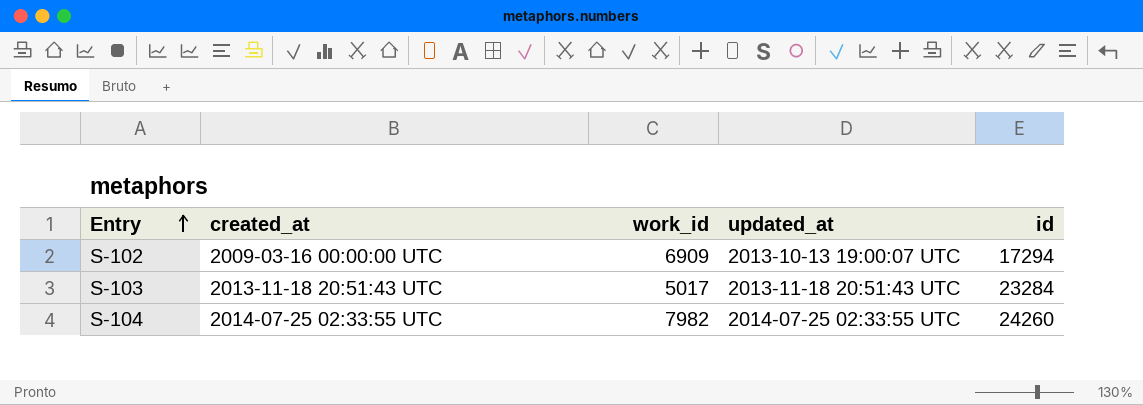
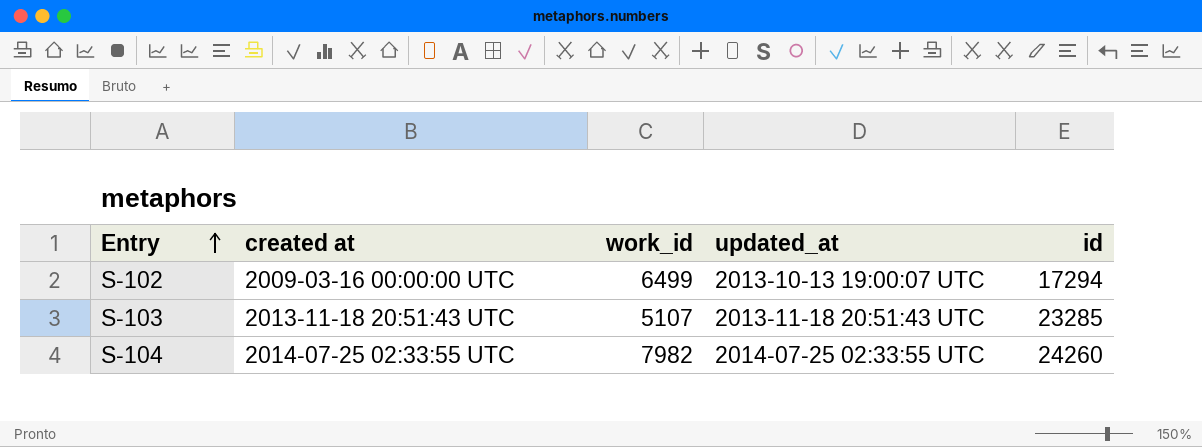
column name: created_at -> created at
S-102 | work_id: 6909 -> 6499
S-103 | work_id: 5017 -> 5107
S-103 | id: 23284 -> 23285

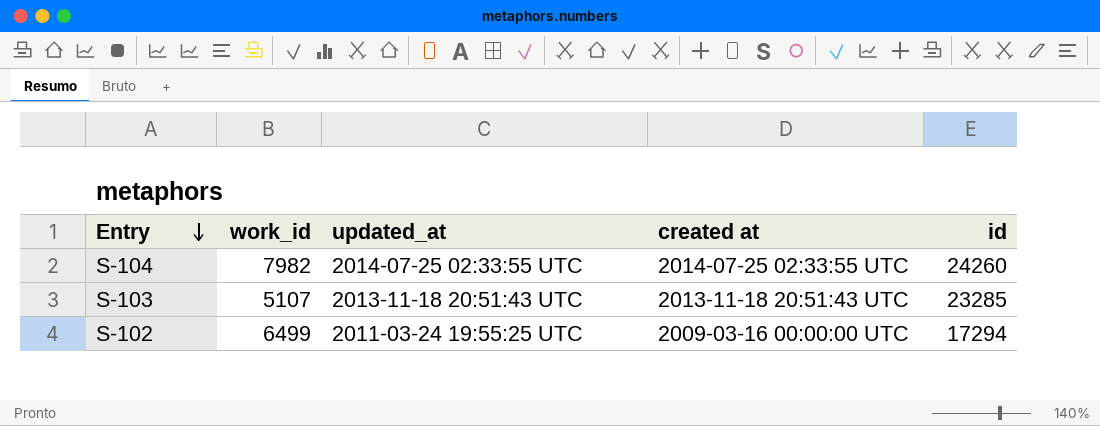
row order: Entry ascending -> Entry descending
column created at | position: 2 -> 4
S-102 | updated_at: 2013-10-13 19:00:07 UTC -> 2011-03-24 19:55:25 UTC

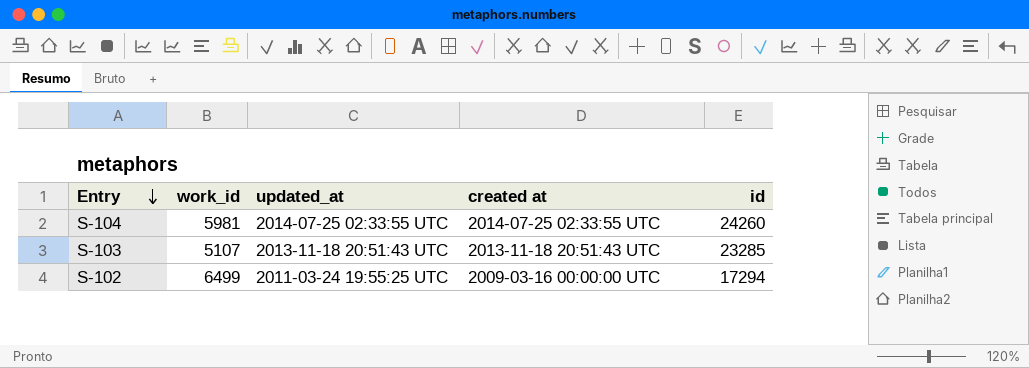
S-104 | work_id: 7982 -> 5981

